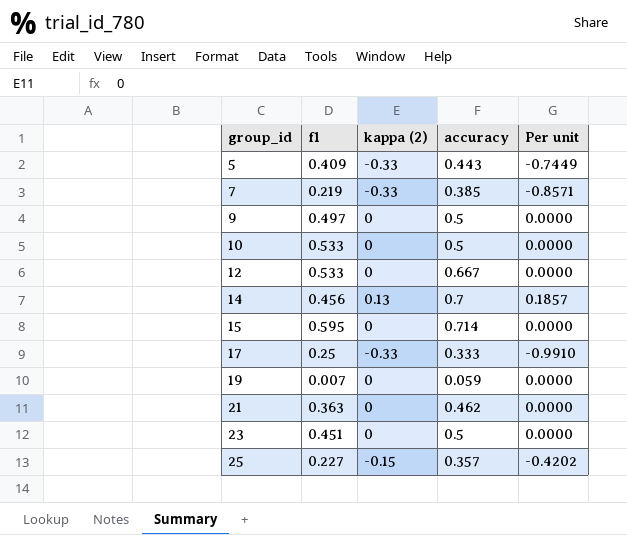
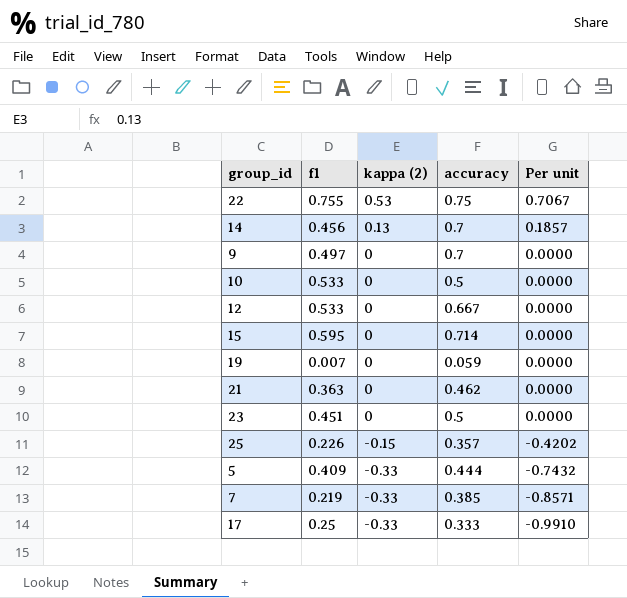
row order: group_id ascending -> kappa (2) descending
row 22: none -> 0.755 | 0.53 | 0.75 | 0.7067
9 | accuracy: 0.5 -> 0.7
25 | f1: 0.227 -> 0.226
5 | accuracy: 0.443 -> 0.444
5 | Per unit: -0.7449 -> -0.7432

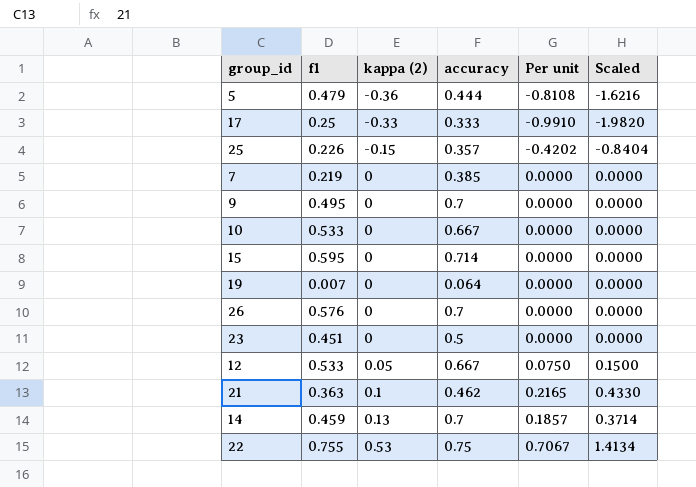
row order: kappa (2) descending -> kappa (2) ascending
column Scaled | formula: none -> [Per unit] * 2
5 | f1: 0.409 -> 0.479
5 | kappa (2): -0.33 -> -0.36
5 | Per unit: -0.7432 -> -0.8108
7 | kappa (2): -0.33 -> 0
7 | Per unit: -0.8571 -> 0.0000
9 | f1: 0.497 -> 0.495
10 | accuracy: 0.5 -> 0.667
19 | accuracy: 0.059 -> 0.064
row 26: none -> 0.576 | 0 | 0.7 | 0.0000 | 0.0000
12 | kappa (2): 0 -> 0.05
12 | Per unit: 0.0000 -> 0.0750
21 | kappa (2): 0 -> 0.1
21 | Per unit: 0.0000 -> 0.2165
14 | f1: 0.456 -> 0.459

